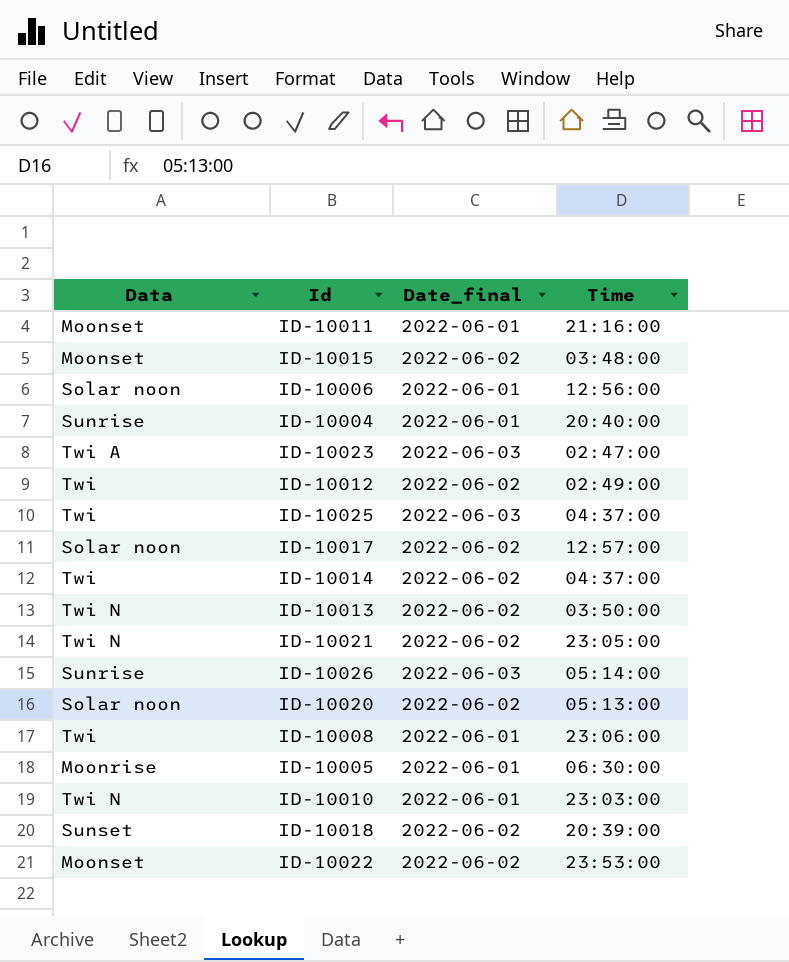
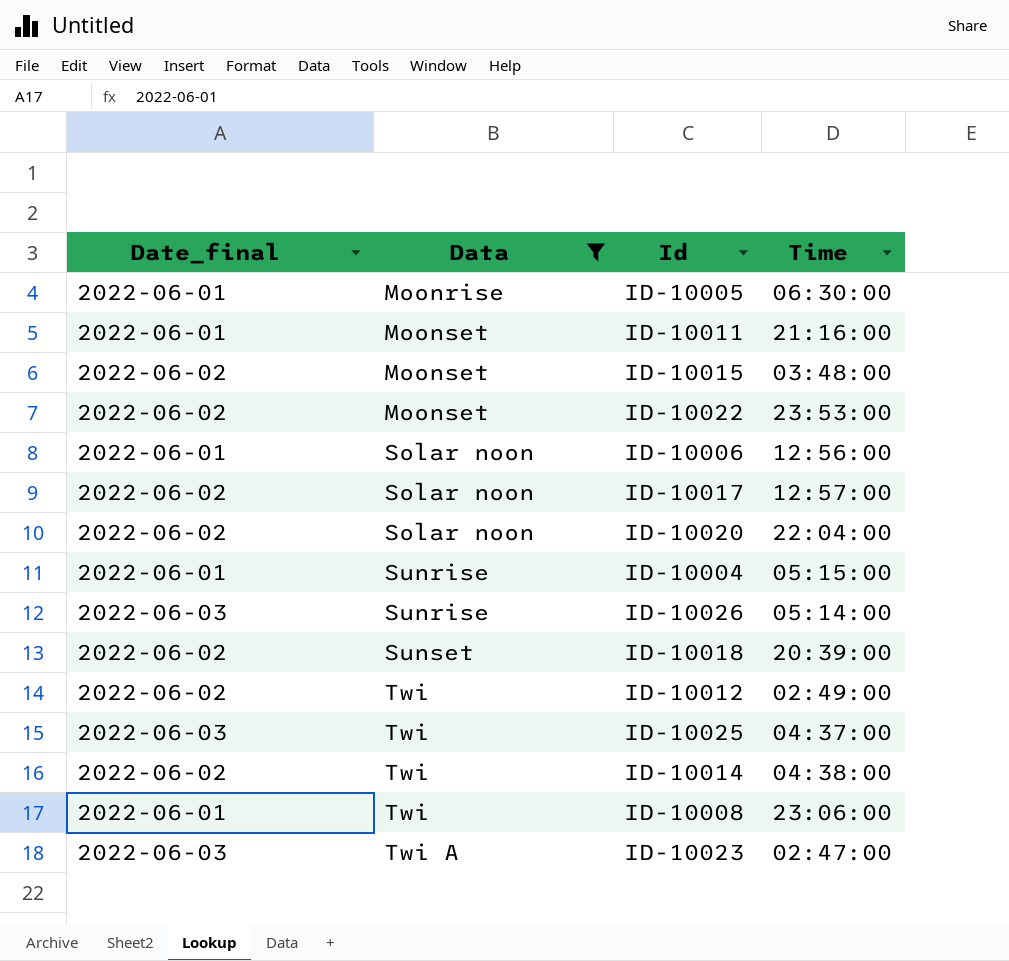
filter: none -> Data != Twi N
row order: none -> Data ascending
column Date_final | position: 3 -> 1
ID-10020 | Time: 05:13:00 -> 22:04:00
ID-10004 | Time: 20:40:00 -> 05:15:00
ID-10014 | Time: 04:37:00 -> 04:38:00

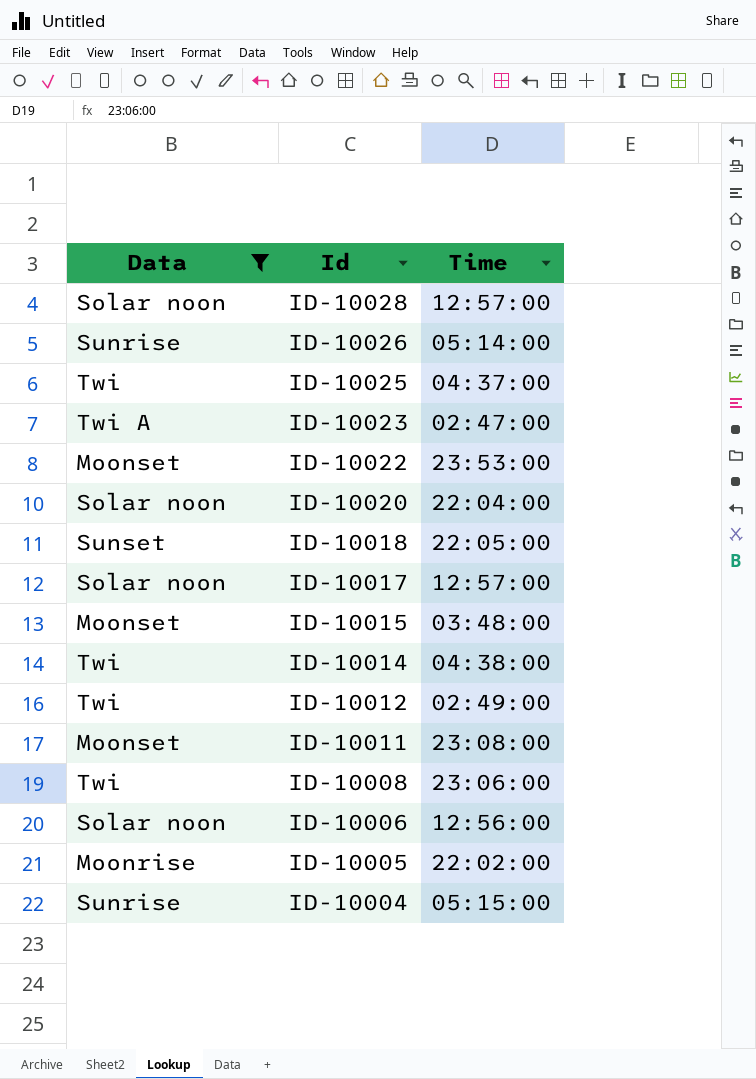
row order: Data ascending -> Id descending
column Date_final | position: 1 -> none
row ID-10028: none -> Solar noon | 12:57:00
ID-10018 | Time: 20:39:00 -> 22:05:00
ID-10011 | Time: 21:16:00 -> 23:08:00
ID-10005 | Time: 06:30:00 -> 22:02:00

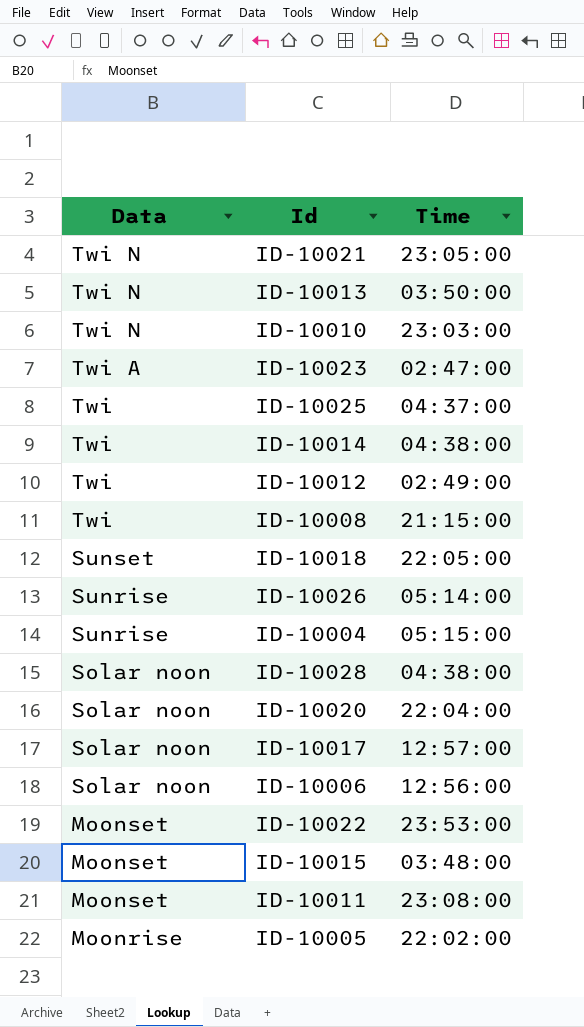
filter: Data != Twi N -> none
row order: Id descending -> Data descending
ID-10008 | Time: 23:06:00 -> 21:15:00
ID-10028 | Time: 12:57:00 -> 04:38:00

